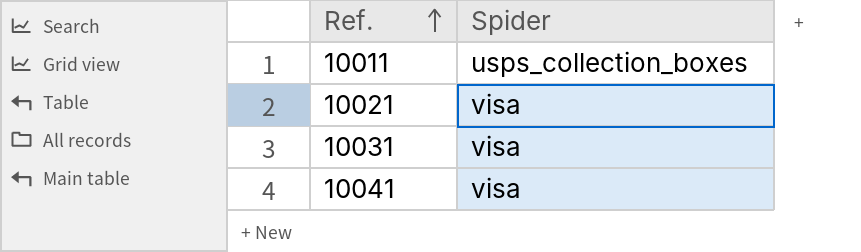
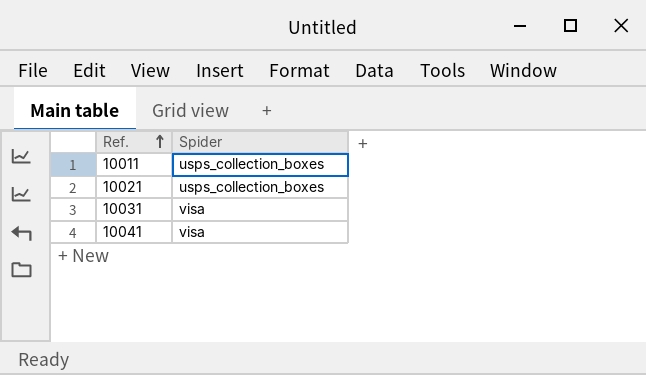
10021 | Spider: visa -> usps_collection_boxes

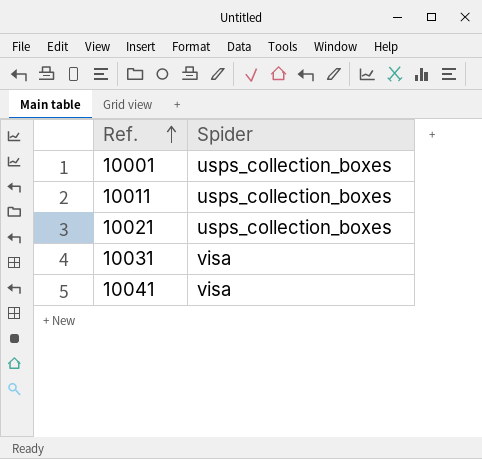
row 10001: none -> usps_collection_boxes

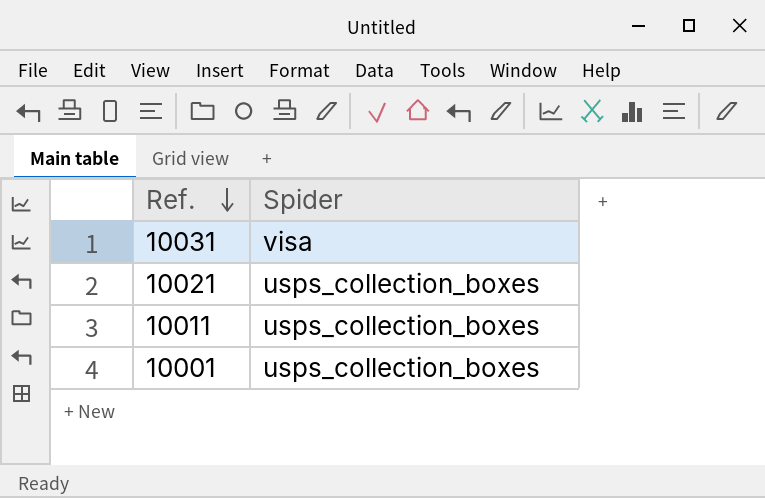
row order: Ref. ascending -> Ref. descending
row 10041: visa -> none

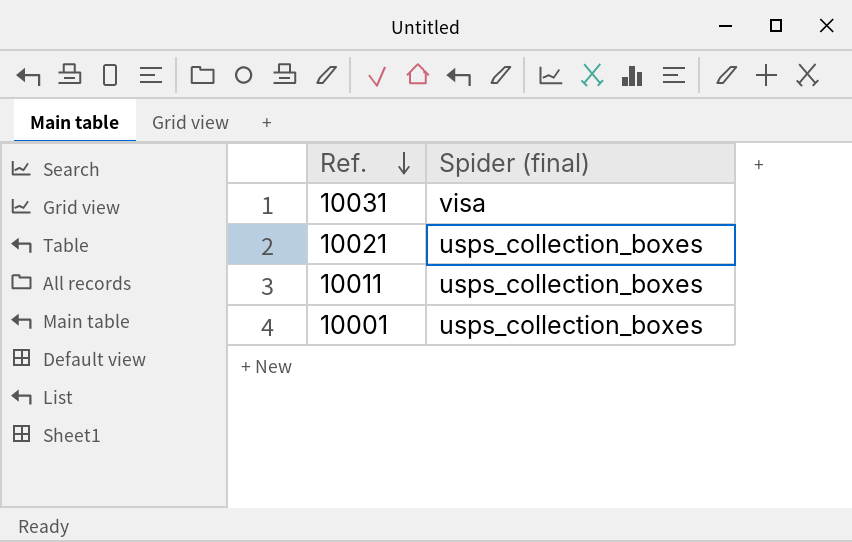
column name: Spider -> Spider (final)

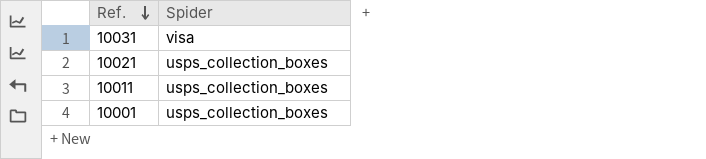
column name: Spider (final) -> Spider

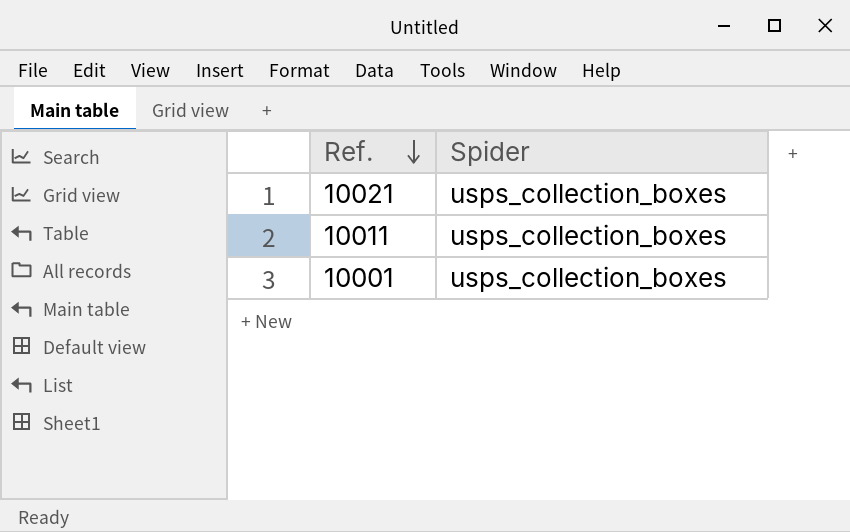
row 10031: visa -> none

